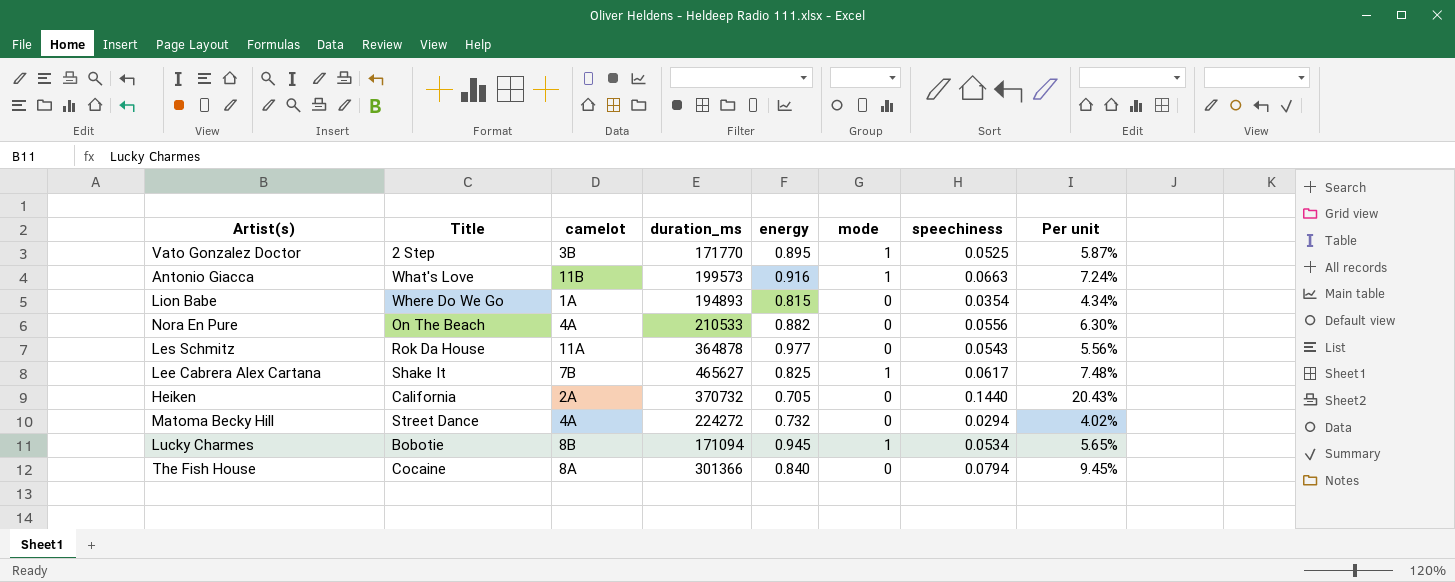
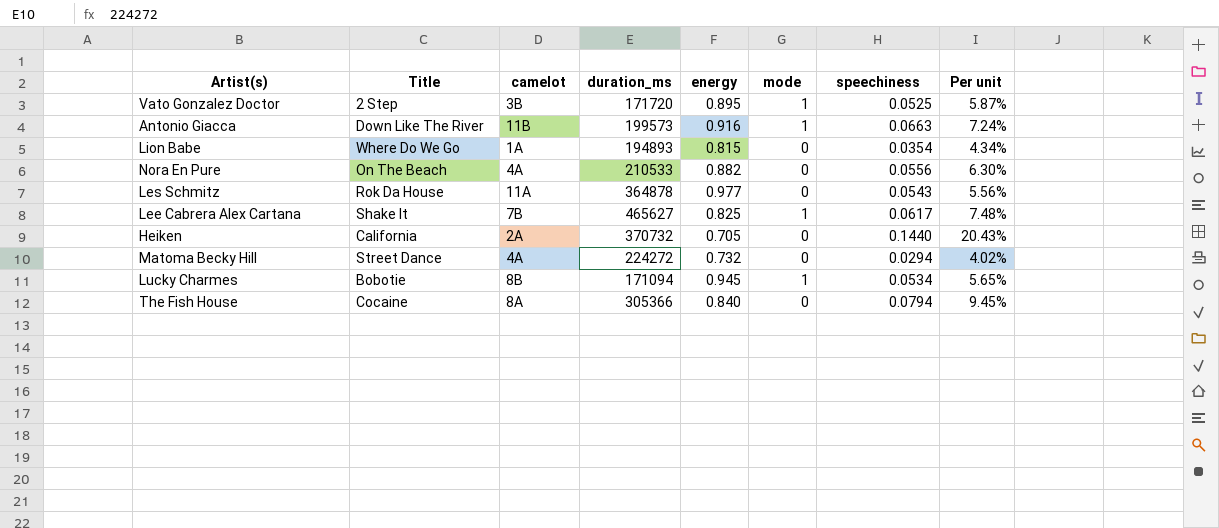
Vato Gonzalez Doctor | duration_ms: 171770 -> 171720
Antonio Giacca | Title: What's Love -> Down Like The River
The Fish House | duration_ms: 301366 -> 305366

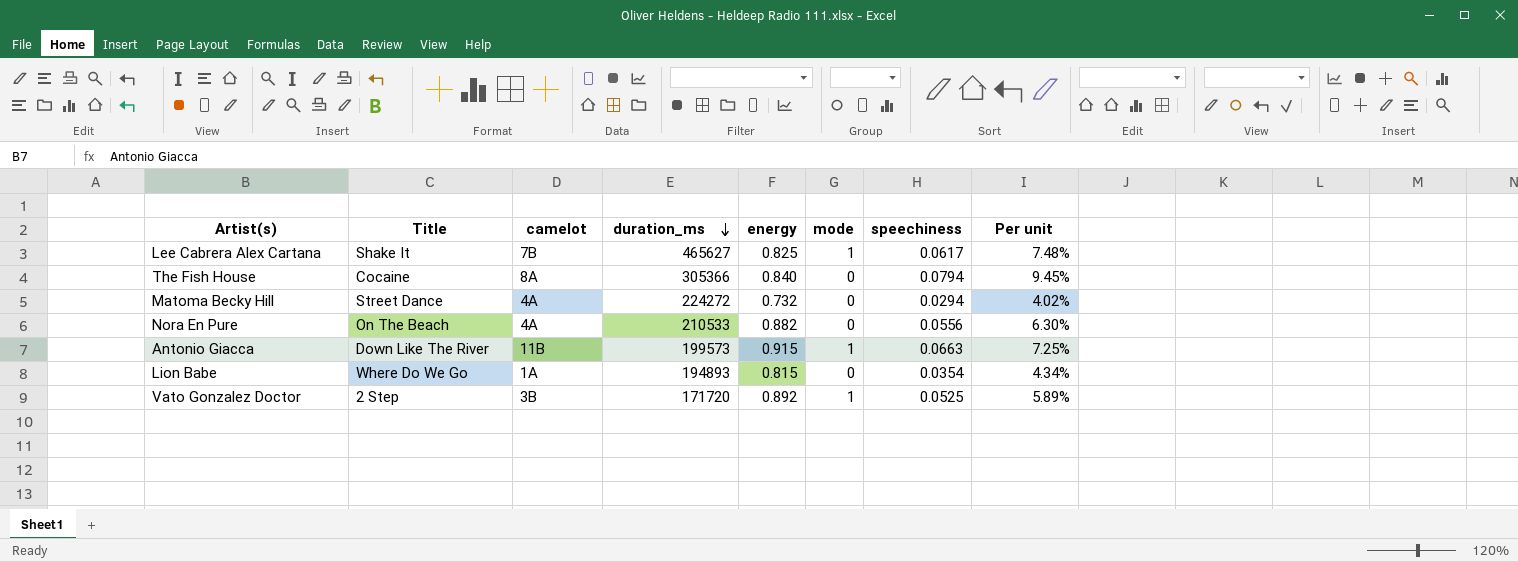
row order: none -> duration_ms descending
row Les Schmitz: Rok Da House | 11A | 364878 | 0.977 | 0 | 0.0543 | 5.56% -> none
row Heiken: California | 2A | 370732 | 0.705 | 0 | 0.1440 | 20.43% -> none
row Lucky Charmes: Bobotie | 8B | 171094 | 0.945 | 1 | 0.0534 | 5.65% -> none
Antonio Giacca | energy: 0.916 -> 0.915
Antonio Giacca | Per unit: 7.24% -> 7.25%
Vato Gonzalez Doctor | energy: 0.895 -> 0.892
Vato Gonzalez Doctor | Per unit: 5.87% -> 5.89%

